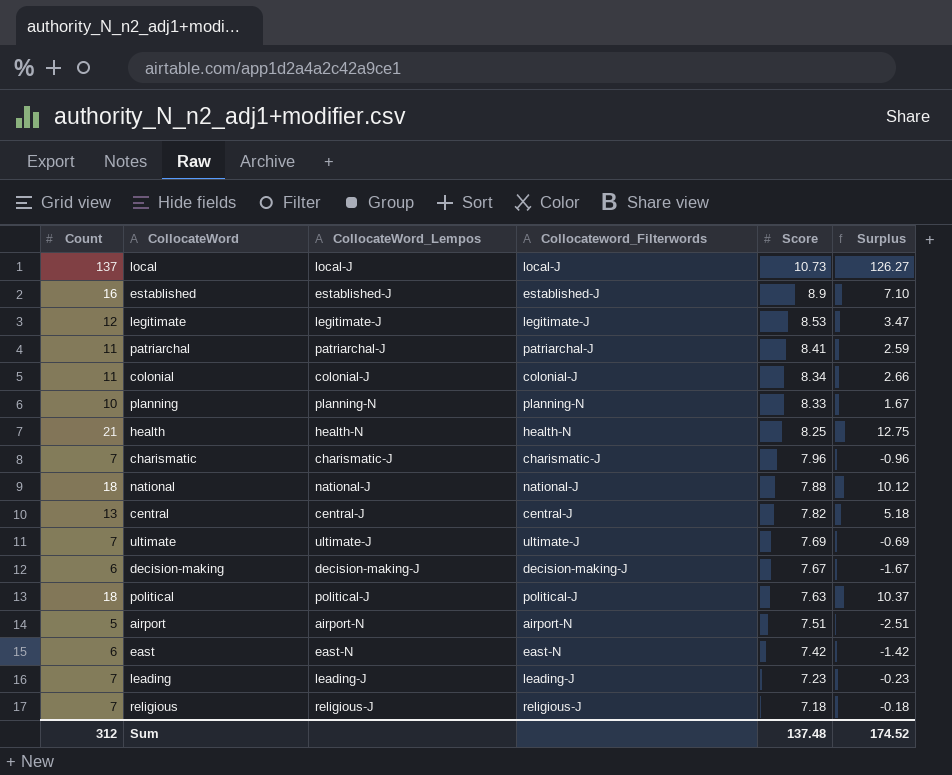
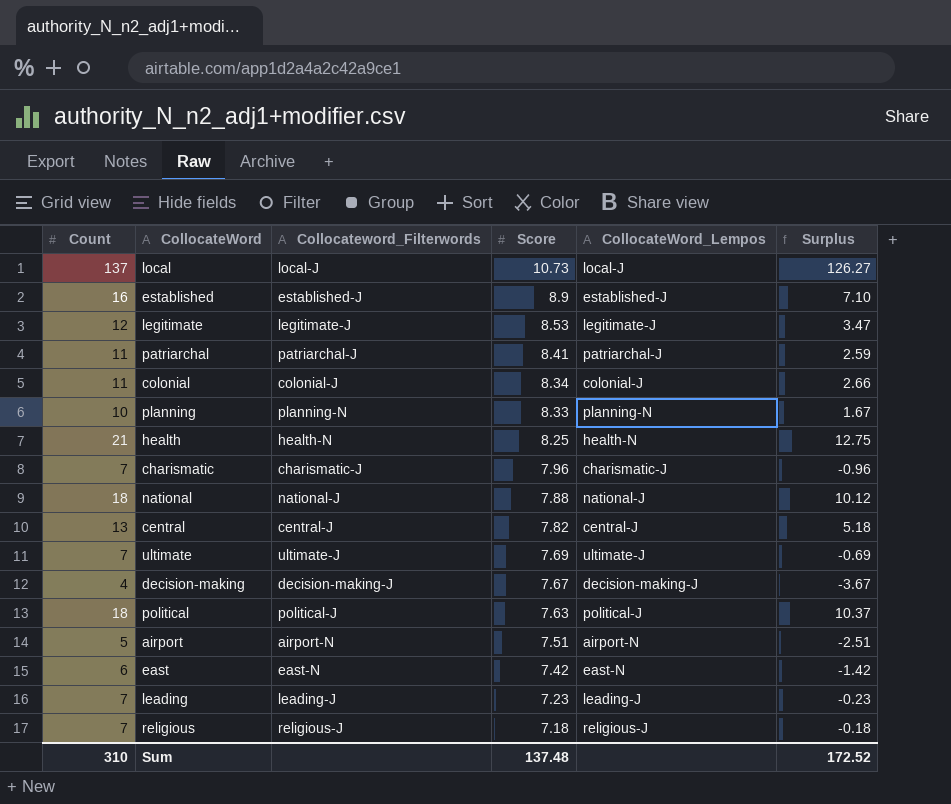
column CollocateWord_Lempos | position: 3 -> 5
decision-making | Count: 6 -> 4
decision-making | Surplus: -1.67 -> -3.67
Sum | Count: 312 -> 310
Sum | Surplus: 174.52 -> 172.52

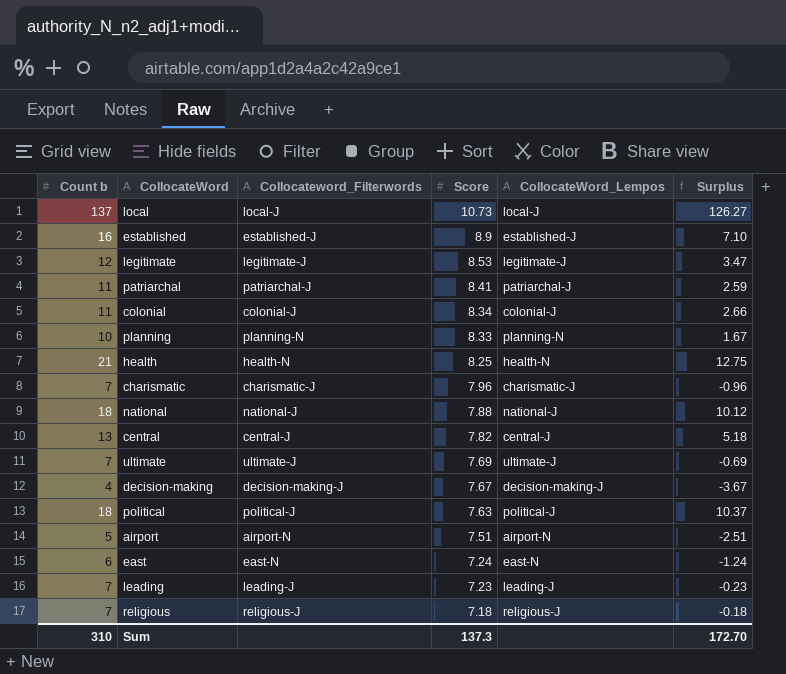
column name: Count -> Count b
east | Score: 7.42 -> 7.24
east | Surplus: -1.42 -> -1.24
Sum | Score: 137.48 -> 137.3
Sum | Surplus: 172.52 -> 172.70

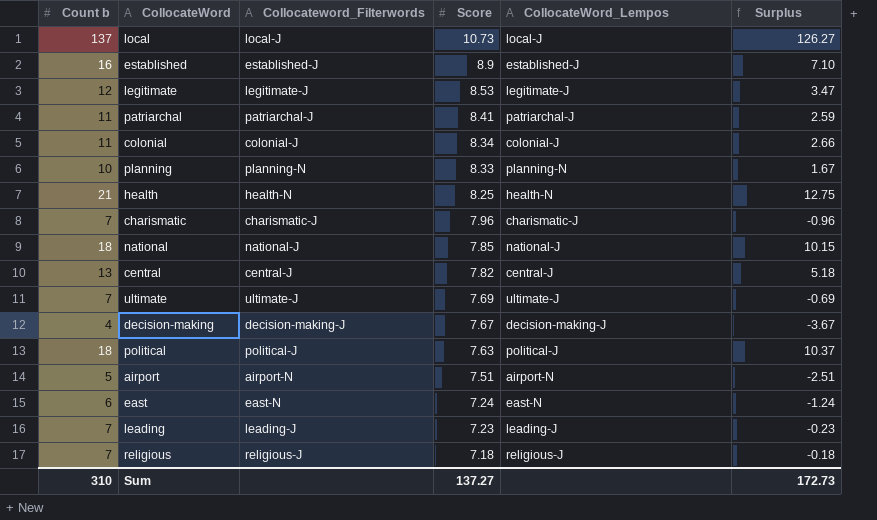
national | Score: 7.88 -> 7.85
national | Surplus: 10.12 -> 10.15
Sum | Score: 137.3 -> 137.27
Sum | Surplus: 172.70 -> 172.73

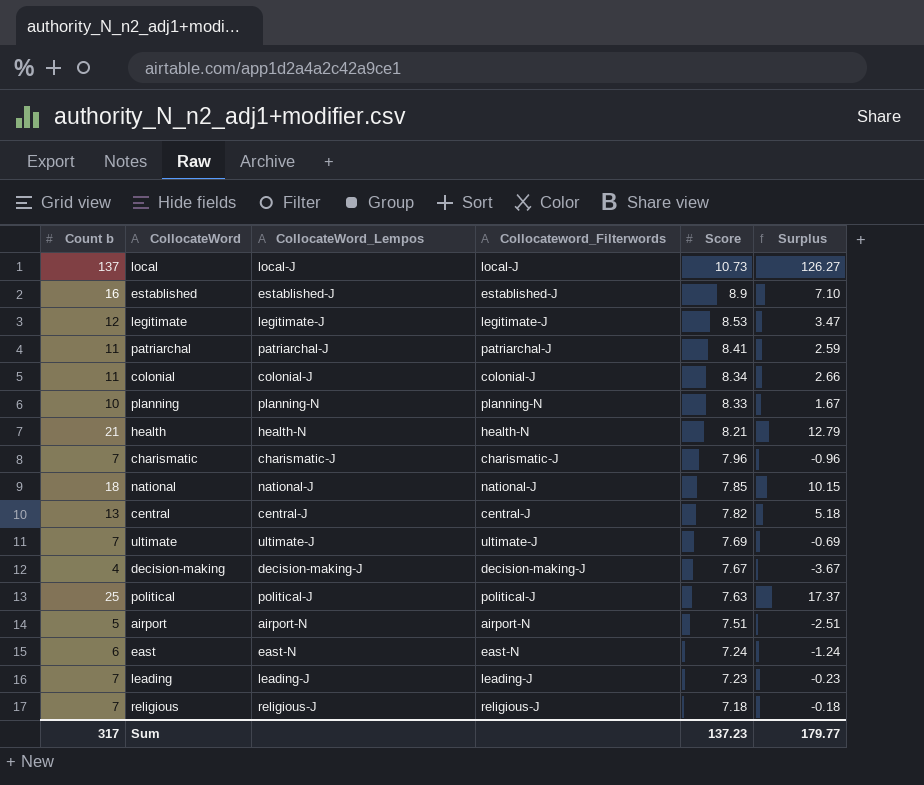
column CollocateWord_Lempos | position: 5 -> 3
health | Score: 8.25 -> 8.21
health | Surplus: 12.75 -> 12.79
political | Count b: 18 -> 25
political | Surplus: 10.37 -> 17.37
Sum | Count b: 310 -> 317
Sum | Score: 137.27 -> 137.23
Sum | Surplus: 172.73 -> 179.77

